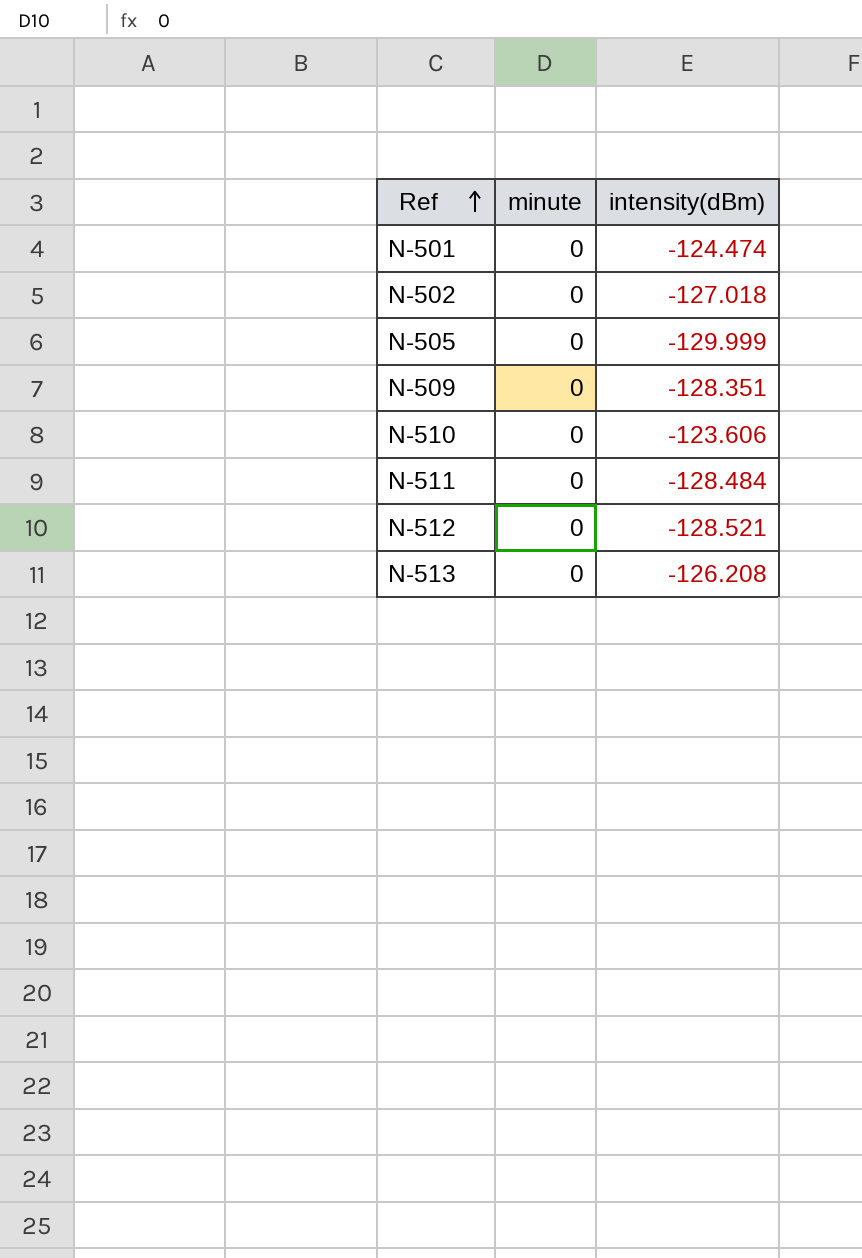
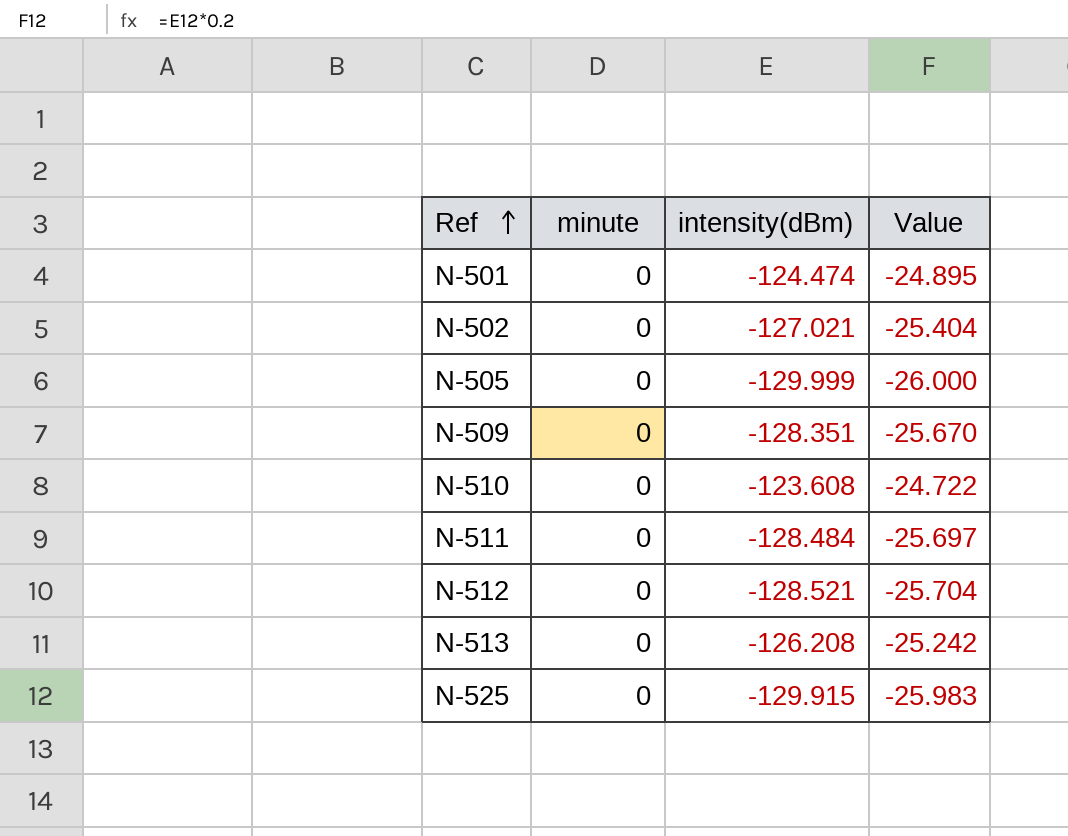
column Value | formula: none -> [intensity(dBm)] * 0.2
N-502 | intensity(dBm): -127.018 -> -127.021
N-510 | intensity(dBm): -123.606 -> -123.608
row N-525: none -> 0 | -129.915 | -25.983

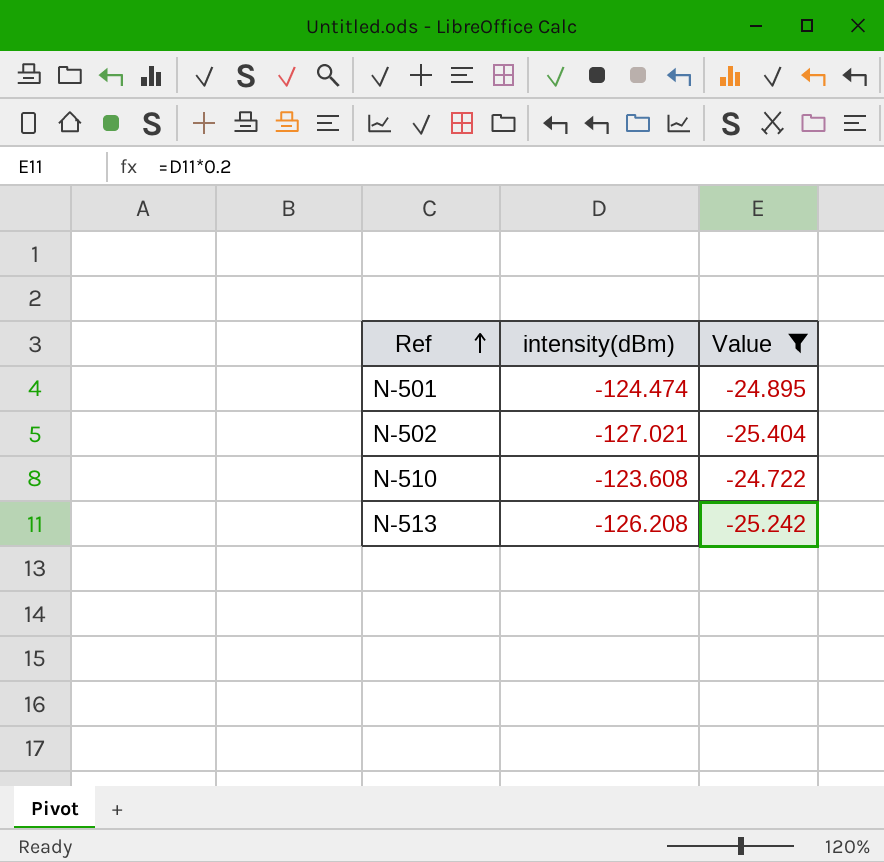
filter: none -> Value >= -25.404
column minute | position: 2 -> none

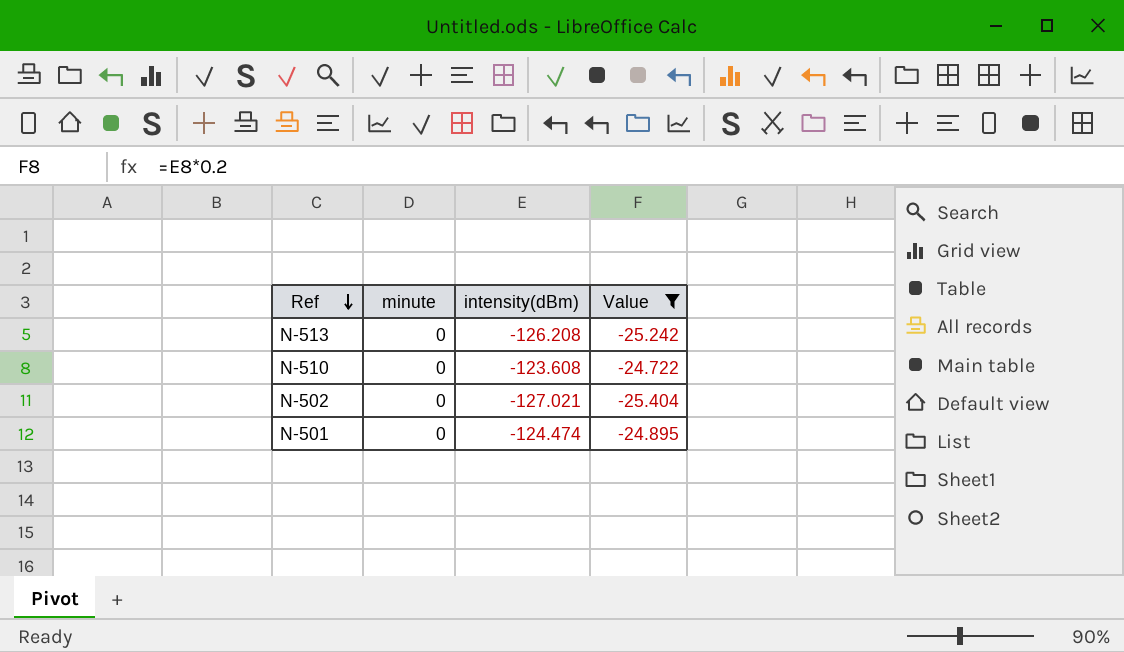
row order: Ref ascending -> Ref descending
column minute | position: none -> 2

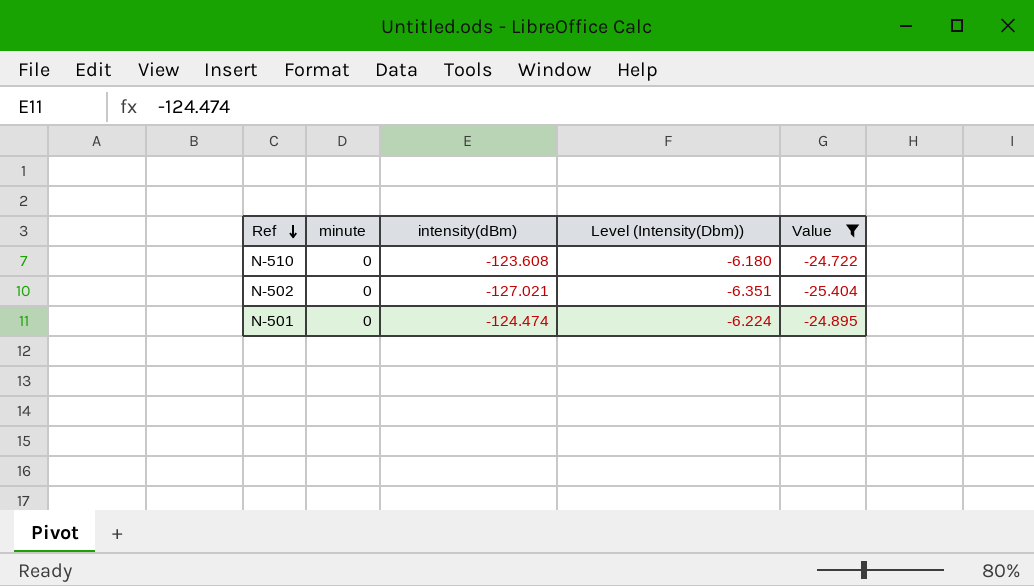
column Level (Intensity(Dbm)) | formula: none -> [intensity(dBm)] * 0.05
row N-513: 0 | -126.208 | -25.242 -> none

